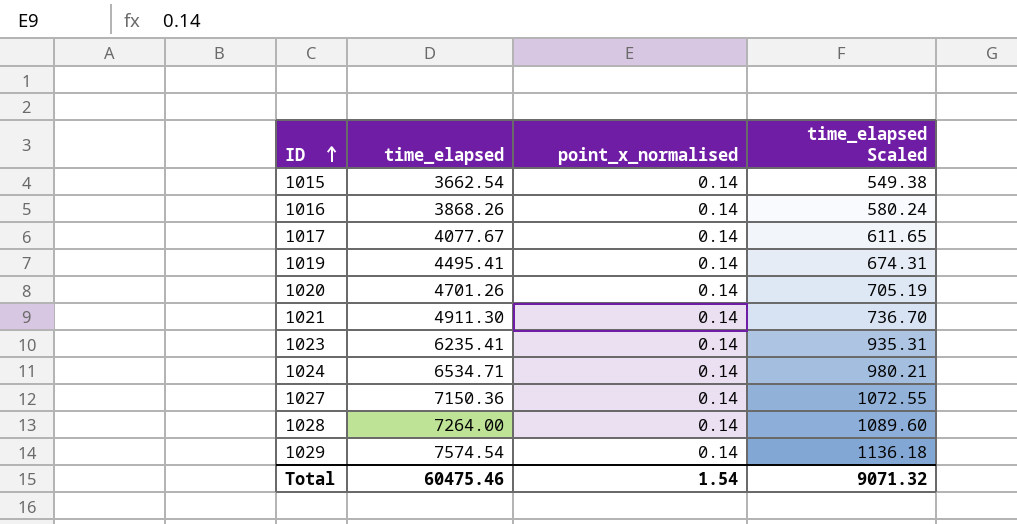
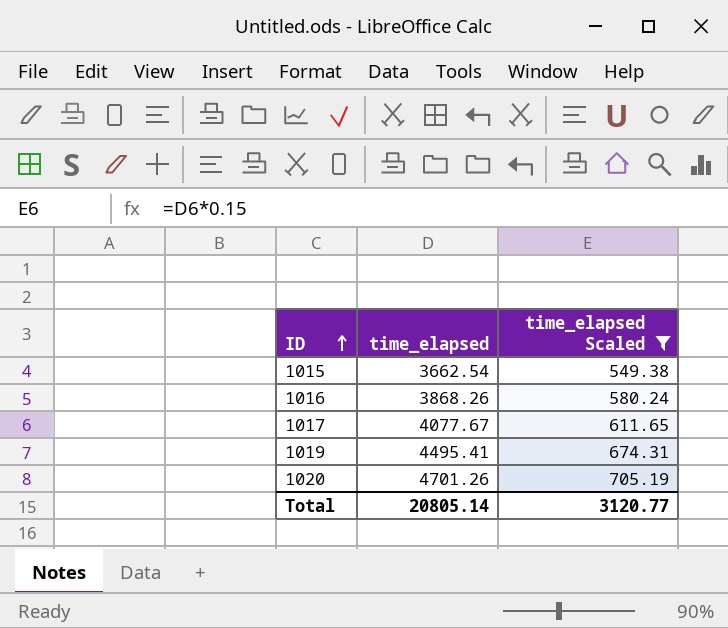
filter: none -> time_elapsed Scaled <= 705.19
column point_x_normalised | position: 3 -> none
Total | time_elapsed: 60475.46 -> 20805.14
Total | time_elapsed Scaled: 9071.32 -> 3120.77

